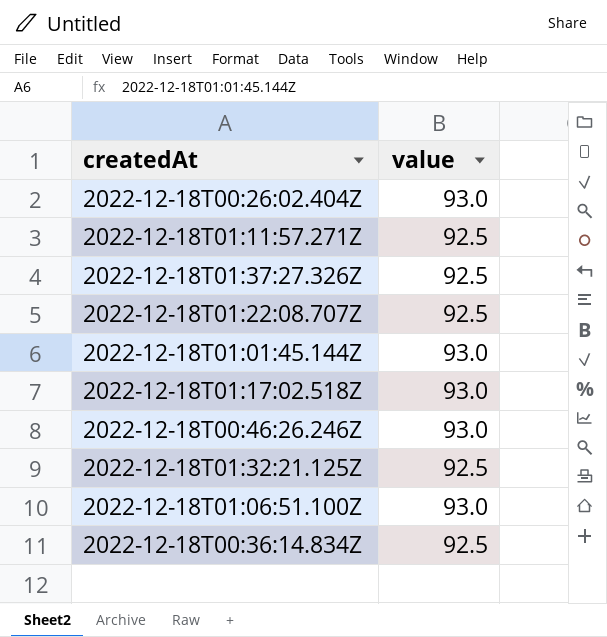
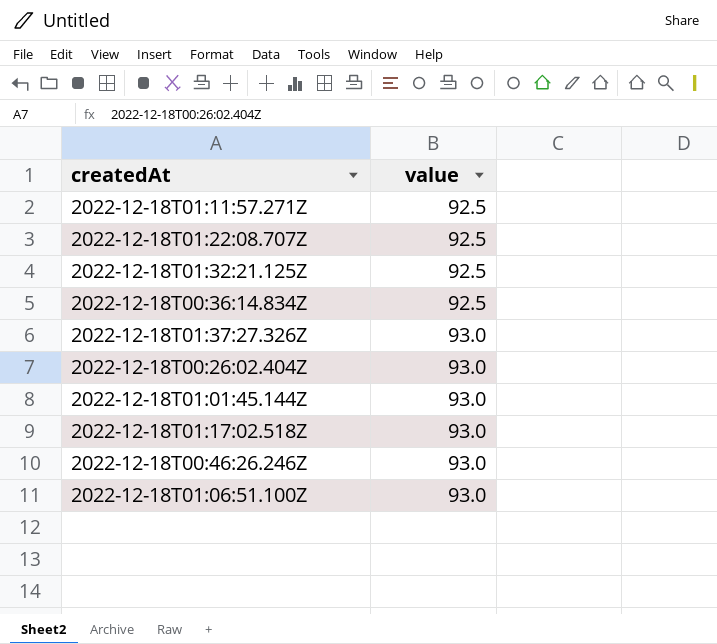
row order: none -> value ascending
2022-12-18T01:37:27.326Z | value: 92.5 -> 93.0

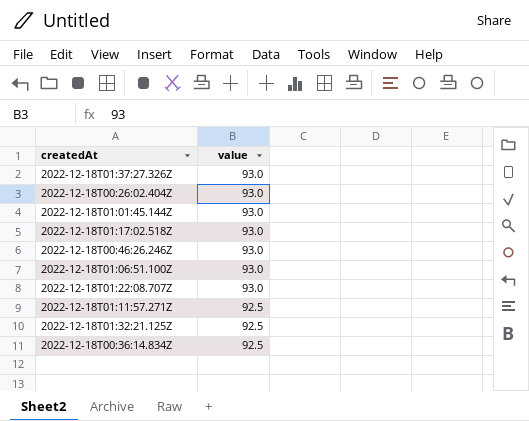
row order: value ascending -> value descending
2022-12-18T01:22:08.707Z | value: 92.5 -> 93.0

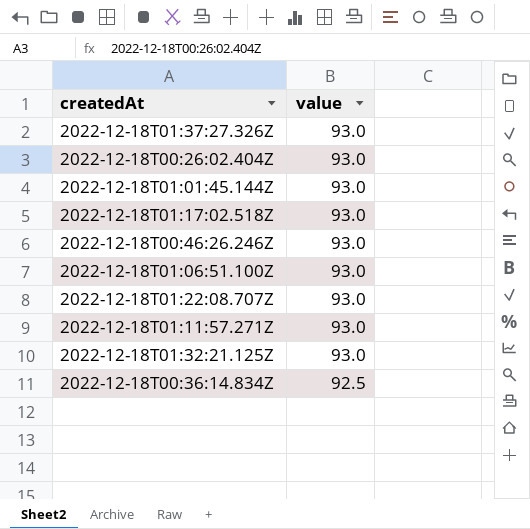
2022-12-18T01:11:57.271Z | value: 92.5 -> 93.0
2022-12-18T01:32:21.125Z | value: 92.5 -> 93.0

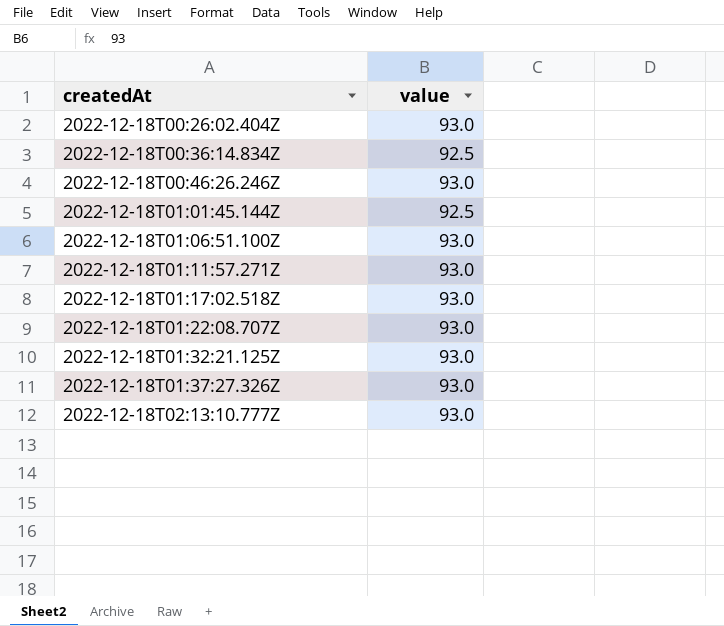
row order: value descending -> createdAt ascending
2022-12-18T01:01:45.144Z | value: 93.0 -> 92.5
row 2022-12-18T02:13:10.777Z: none -> 93.0

